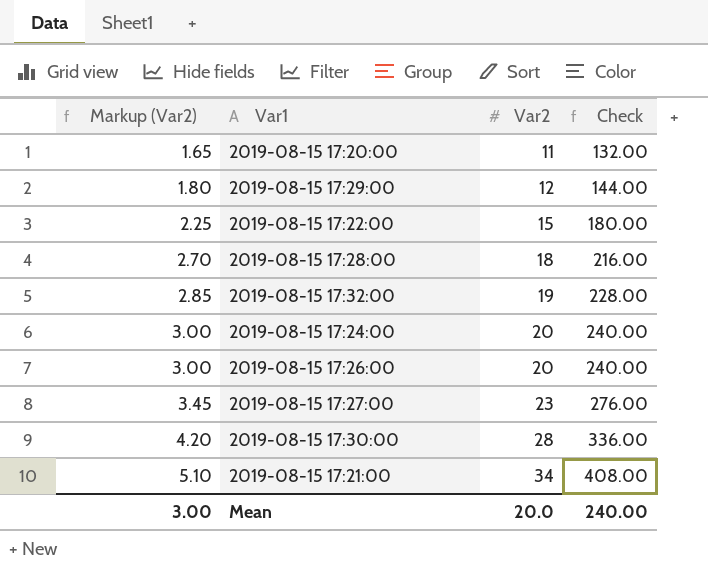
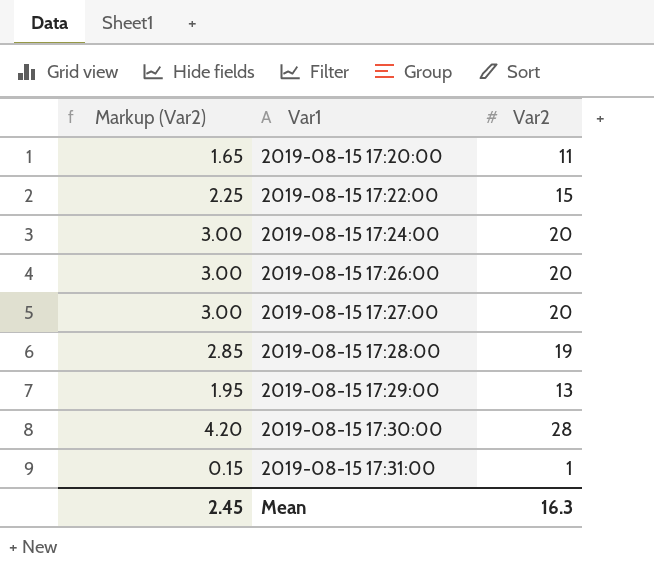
row order: Markup (Var2) ascending -> Var1 ascending
column Check | formula: [Var2] * 12 -> none
row 2019-08-15 17:32:00: 2.85 | 19 | 228.00 -> none
row 2019-08-15 17:21:00: 5.10 | 34 | 408.00 -> none
2019-08-15 17:27:00 | Markup (Var2): 3.45 -> 3.00
2019-08-15 17:27:00 | Var2: 23 -> 20
2019-08-15 17:28:00 | Markup (Var2): 2.70 -> 2.85
2019-08-15 17:28:00 | Var2: 18 -> 19
2019-08-15 17:29:00 | Markup (Var2): 1.80 -> 1.95
2019-08-15 17:29:00 | Var2: 12 -> 13
row 2019-08-15 17:31:00: none -> 0.15 | 1
Mean | Markup (Var2): 3.00 -> 2.45
Mean | Var2: 20.0 -> 16.3

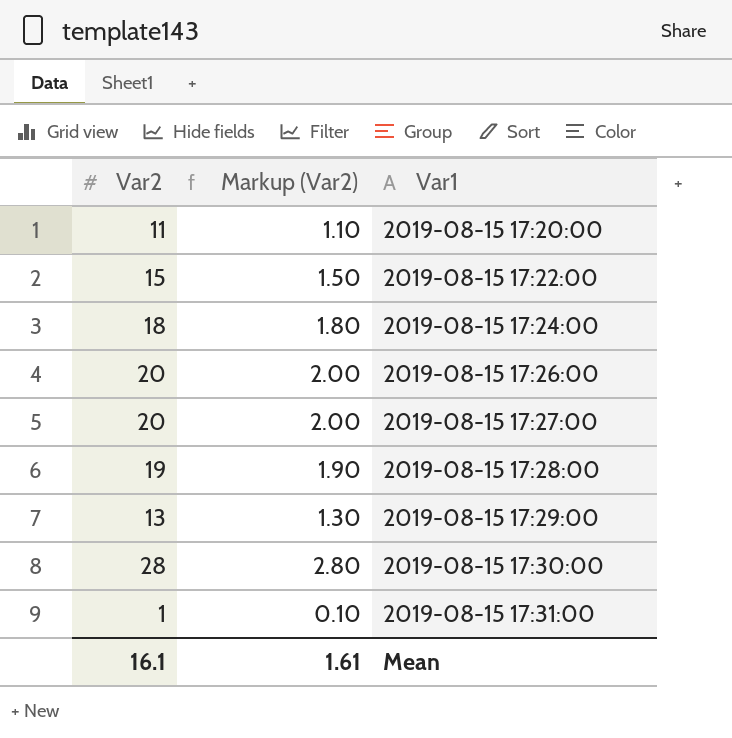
column Var2 | position: 3 -> 1
column Markup (Var2) | formula: [Var2] * 0.15 -> [Var2] * 0.1
2019-08-15 17:24:00 | Var2: 20 -> 18
Mean | Var2: 16.3 -> 16.1
Mean | Markup (Var2): 2.45 -> 1.61

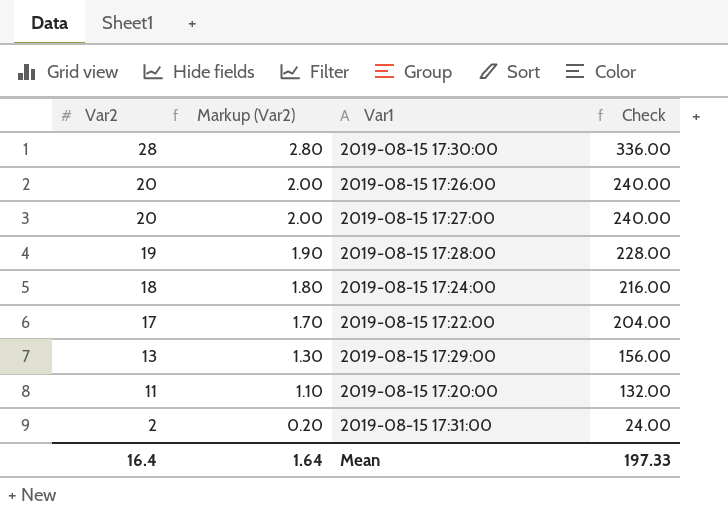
row order: Var1 ascending -> Var2 descending
column Check | formula: none -> [Var2] * 12
2019-08-15 17:22:00 | Var2: 15 -> 17
2019-08-15 17:22:00 | Markup (Var2): 1.50 -> 1.70
2019-08-15 17:31:00 | Var2: 1 -> 2
2019-08-15 17:31:00 | Markup (Var2): 0.10 -> 0.20
Mean | Var2: 16.1 -> 16.4
Mean | Markup (Var2): 1.61 -> 1.64

